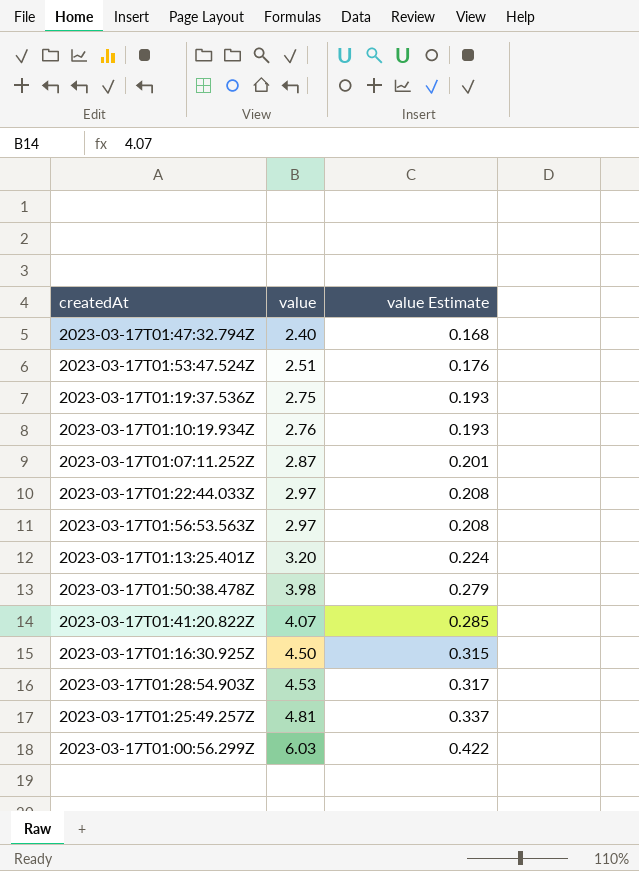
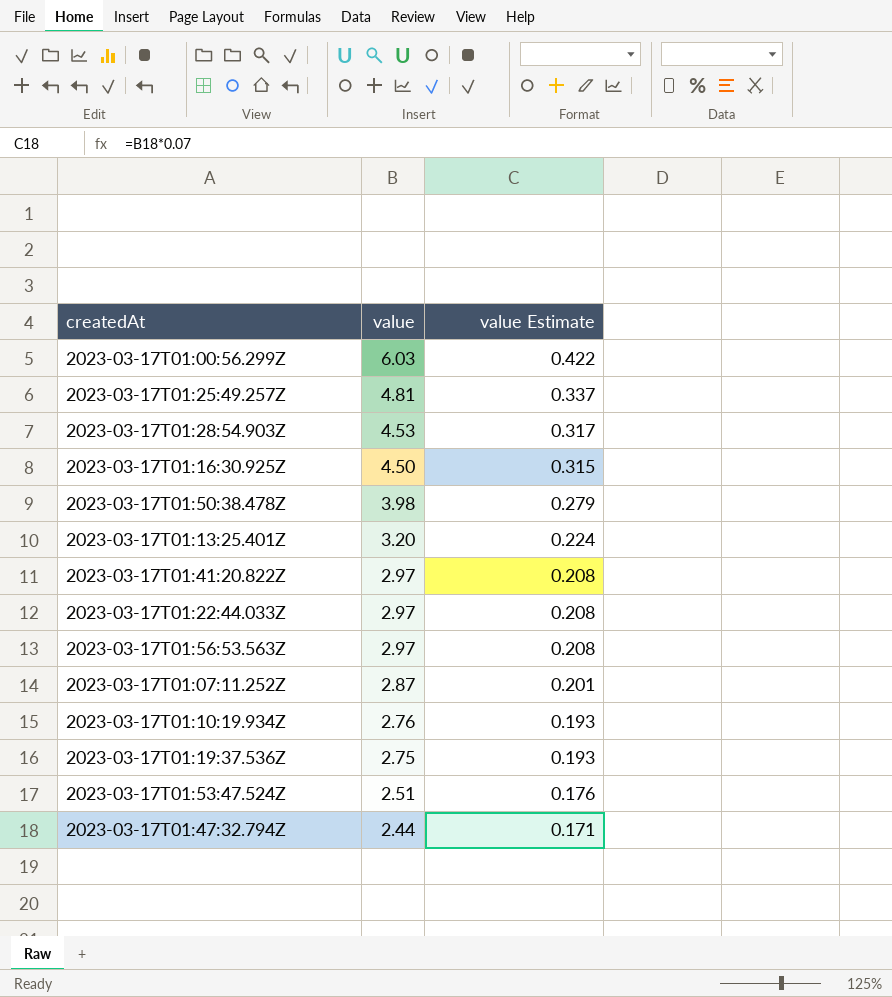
row order: value ascending -> value descending
2023-03-17T01:41:20.822Z | value: 4.07 -> 2.97
2023-03-17T01:41:20.822Z | value Estimate: 0.285 -> 0.208
2023-03-17T01:47:32.794Z | value: 2.40 -> 2.44
2023-03-17T01:47:32.794Z | value Estimate: 0.168 -> 0.171

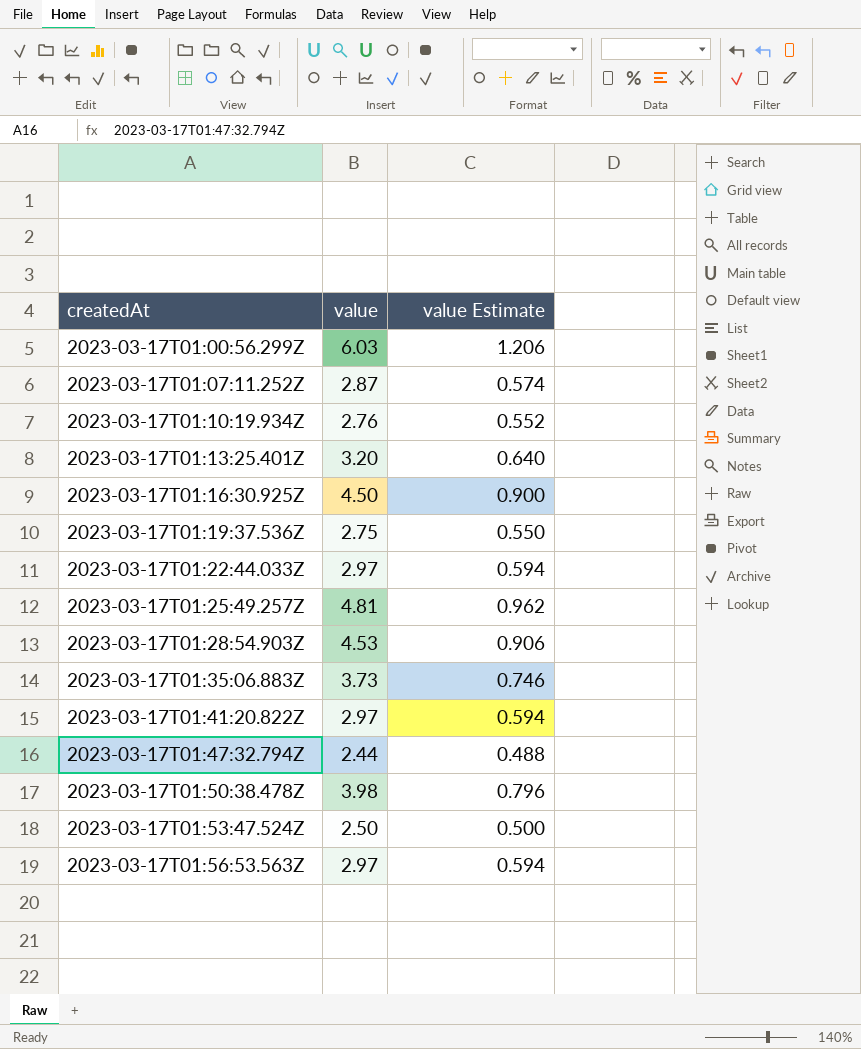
row order: value descending -> createdAt ascending
column value Estimate | formula: [value] * 0.07 -> [value] * 0.2
row 2023-03-17T01:35:06.883Z: none -> 3.73 | 0.746
2023-03-17T01:53:47.524Z | value: 2.51 -> 2.50

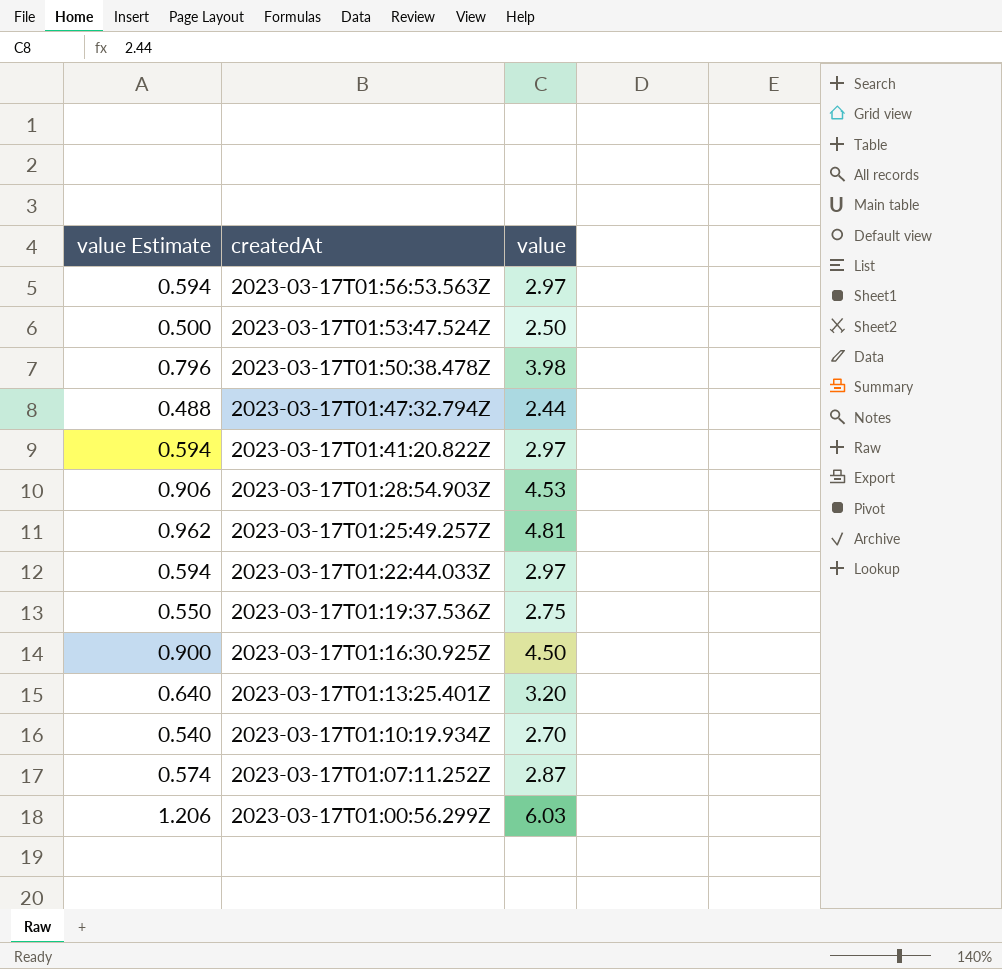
row order: createdAt ascending -> createdAt descending
column value Estimate | position: 3 -> 1
row 2023-03-17T01:35:06.883Z: 3.73 | 0.746 -> none
2023-03-17T01:10:19.934Z | value Estimate: 0.552 -> 0.540
2023-03-17T01:10:19.934Z | value: 2.76 -> 2.70

